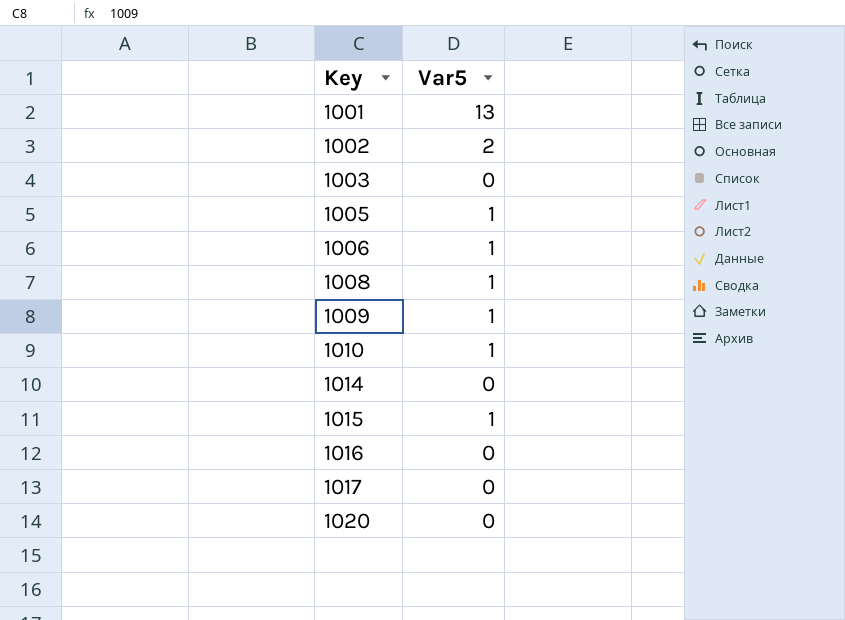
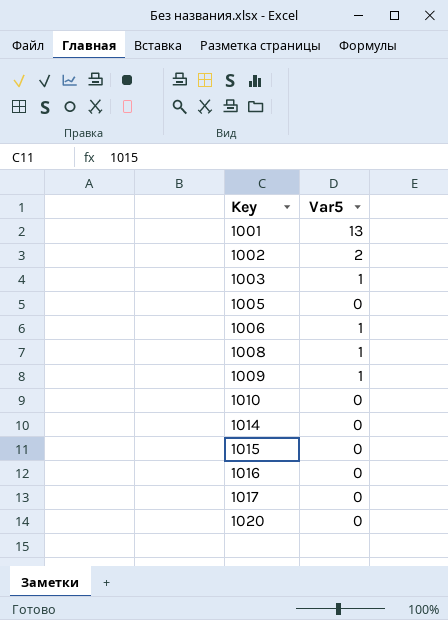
1003 | Var5: 0 -> 1
1005 | Var5: 1 -> 0
1010 | Var5: 1 -> 0
1015 | Var5: 1 -> 0

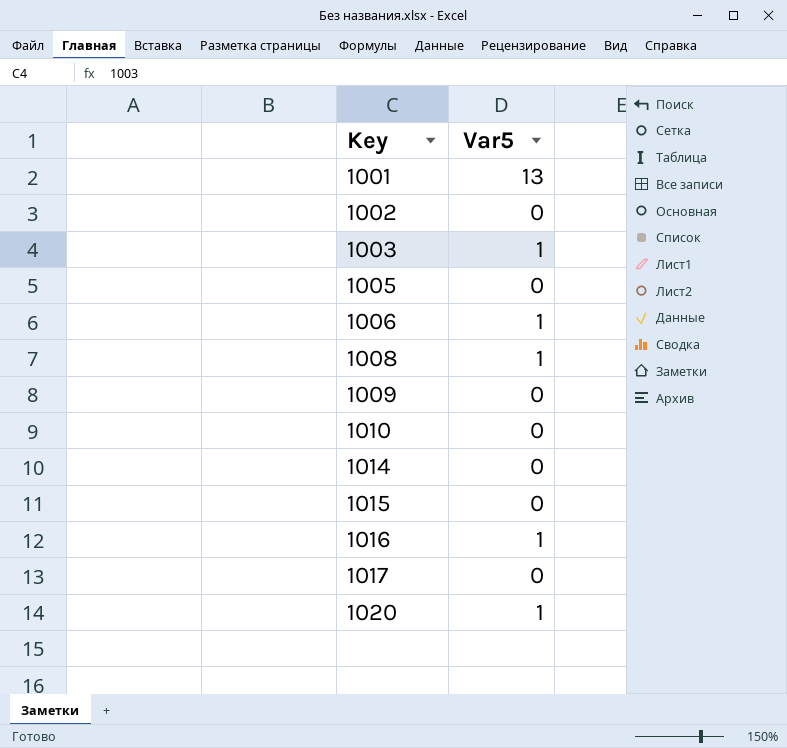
1002 | Var5: 2 -> 0
1009 | Var5: 1 -> 0
1016 | Var5: 0 -> 1
1020 | Var5: 0 -> 1

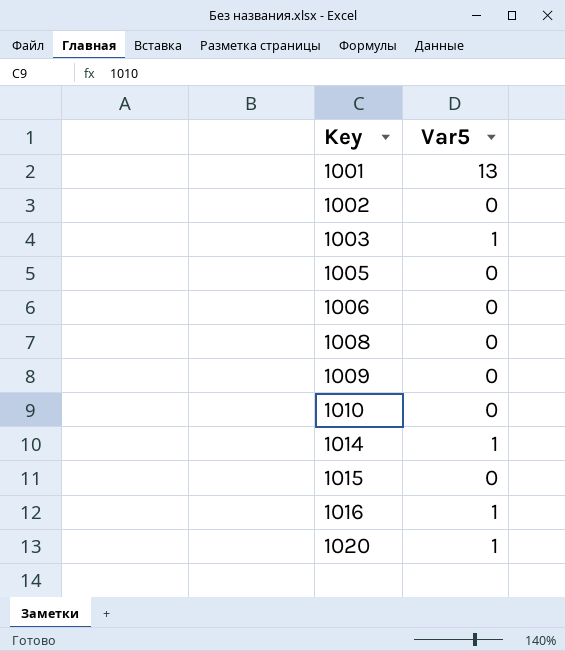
row 1017: 0 -> none
1006 | Var5: 1 -> 0
1008 | Var5: 1 -> 0
1014 | Var5: 0 -> 1

